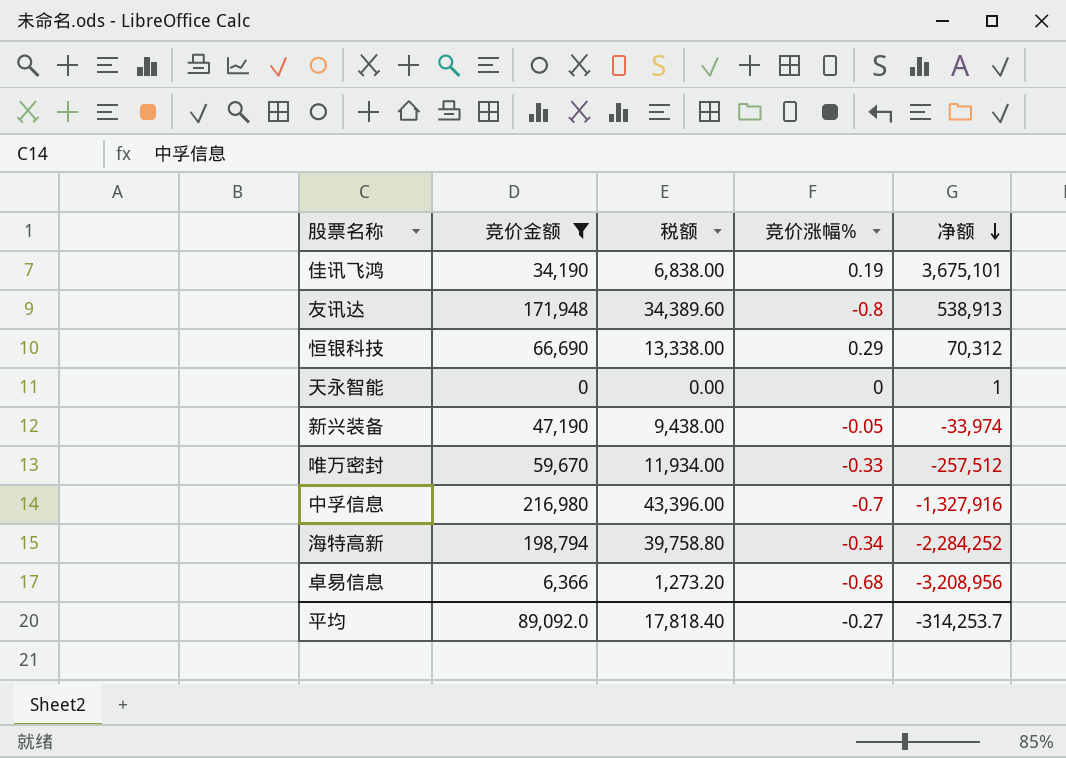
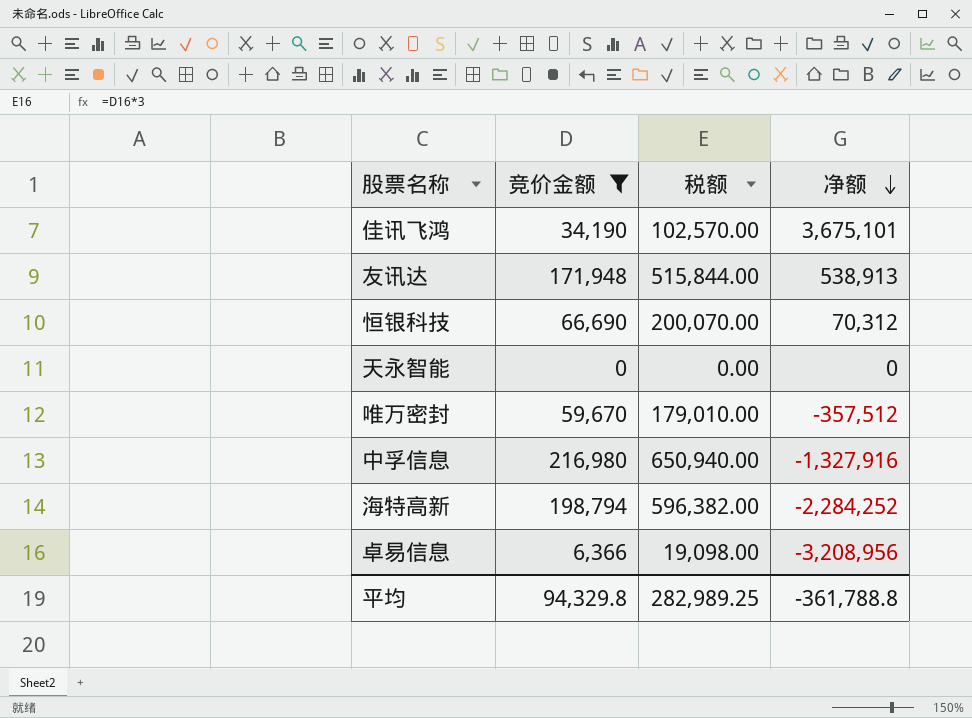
column 竞价涨幅% | position: 4 -> none
column 税额 | formula: [竞价金额] * 0.2 -> [竞价金额] * 3
row 新兴装备: 47,190 | 9,438.00 | -0.05 | -33,974 -> none
天永智能 | 净额: 1 -> 0
唯万密封 | 净额: -257,512 -> -357,512
平均 | 竞价金额: 89,092.0 -> 94,329.8
平均 | 税额: 17,818.40 -> 282,989.25
平均 | 净额: -314,253.7 -> -361,788.8

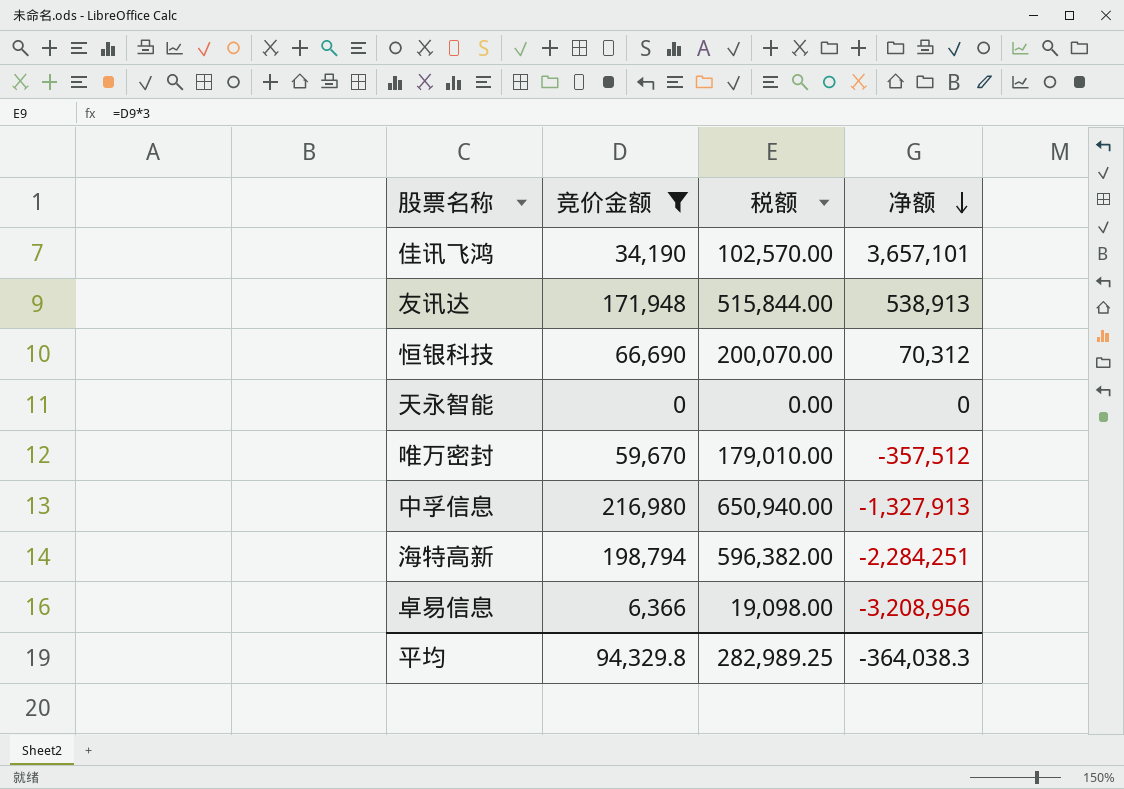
佳讯飞鸿 | 净额: 3,675,101 -> 3,657,101
中孚信息 | 净额: -1,327,916 -> -1,327,913
海特高新 | 净额: -2,284,252 -> -2,284,251
平均 | 净额: -361,788.8 -> -364,038.3

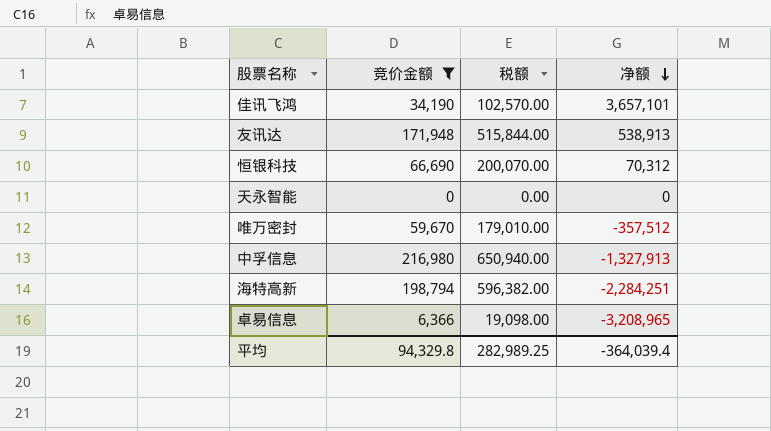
卓易信息 | 净额: -3,208,956 -> -3,208,965
平均 | 净额: -364,038.3 -> -364,039.4

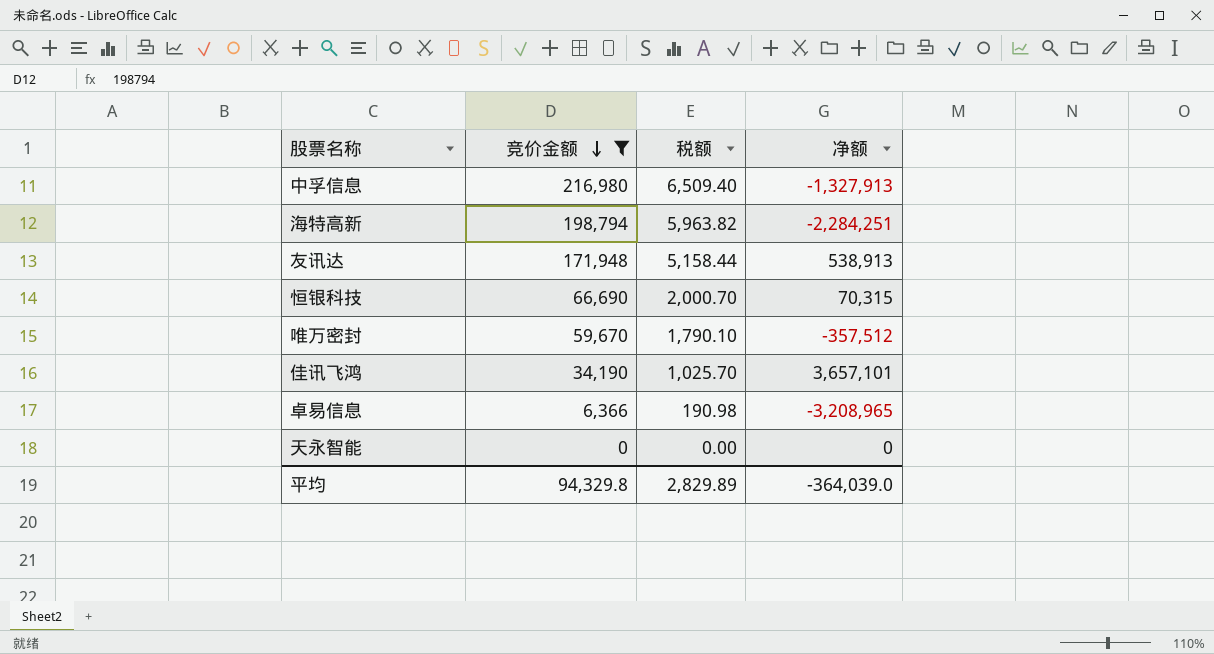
row order: 净额 descending -> 竞价金额 descending
column 税额 | formula: [竞价金额] * 3 -> [竞价金额] * 0.03
恒银科技 | 净额: 70,312 -> 70,315
平均 | 税额: 282,989.25 -> 2,829.89
平均 | 净额: -364,039.4 -> -364,039.0

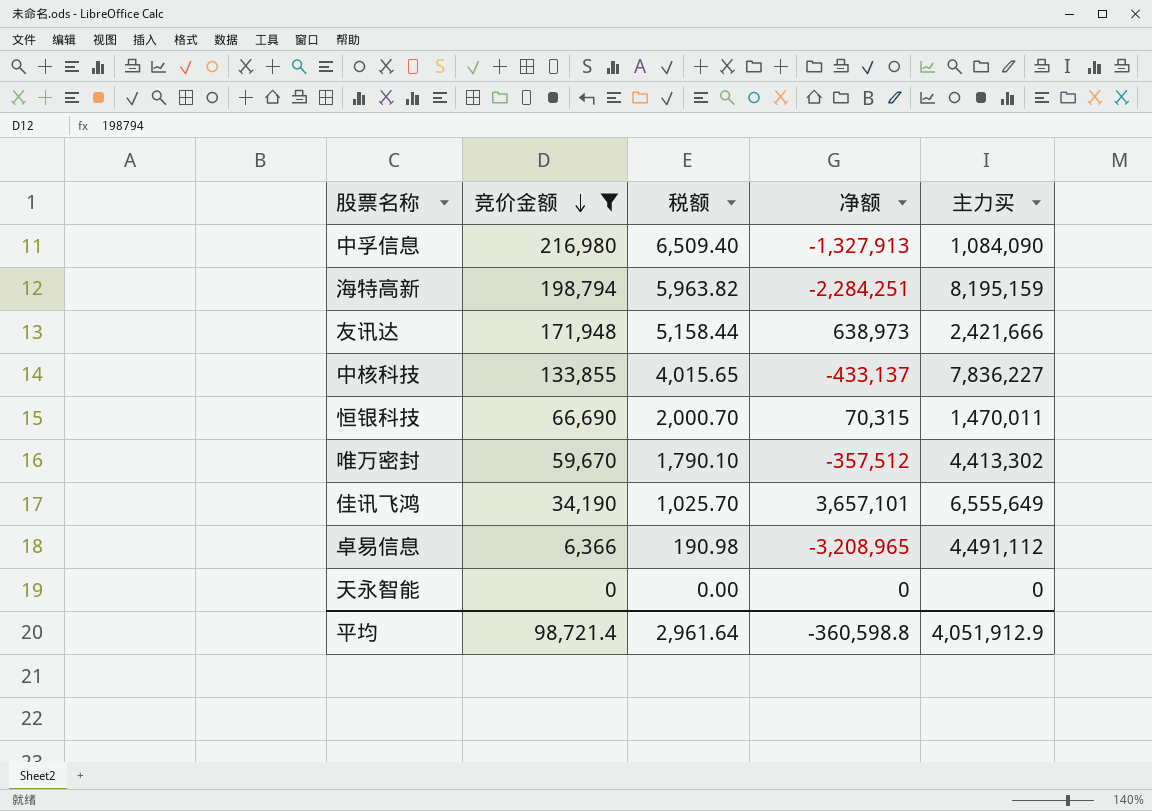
column 主力买 | position: none -> 5
友讯达 | 净额: 538,913 -> 638,973
row 中核科技: none -> 133,855 | 4,015.65 | -433,137 | 7,836,227
平均 | 竞价金额: 94,329.8 -> 98,721.4
平均 | 税额: 2,829.89 -> 2,961.64
平均 | 净额: -364,039.0 -> -360,598.8

